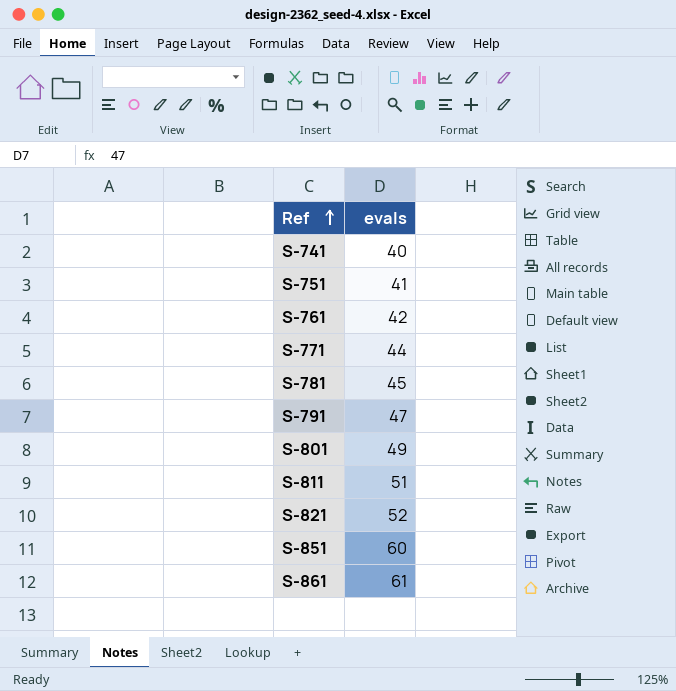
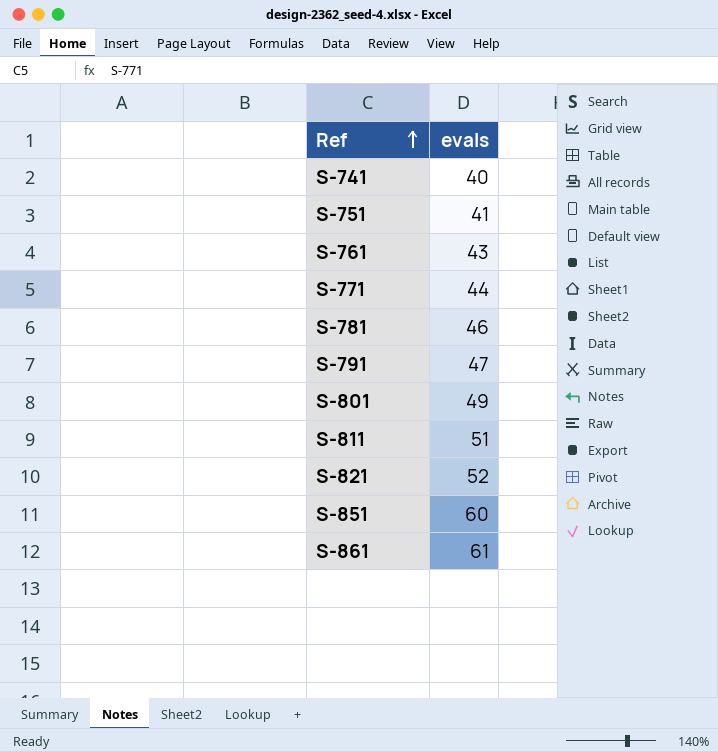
S-761 | evals: 42 -> 43
S-781 | evals: 45 -> 46

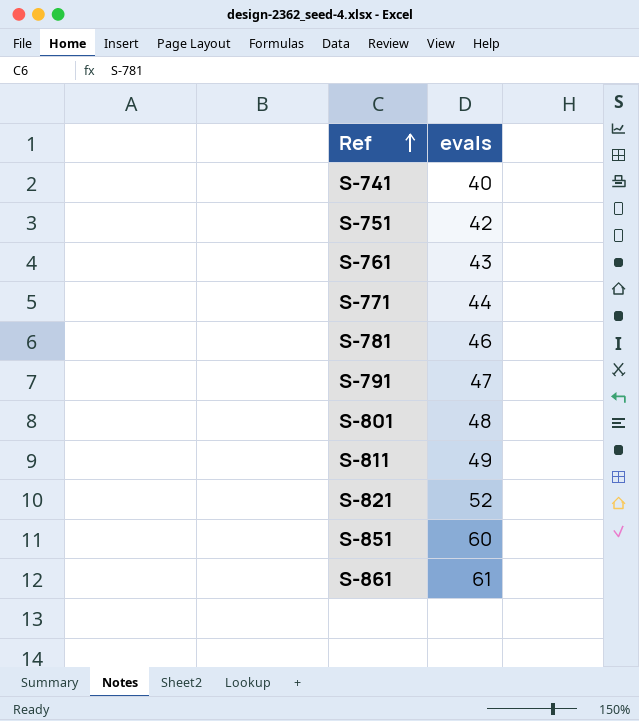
S-751 | evals: 41 -> 42
S-801 | evals: 49 -> 48
S-811 | evals: 51 -> 49

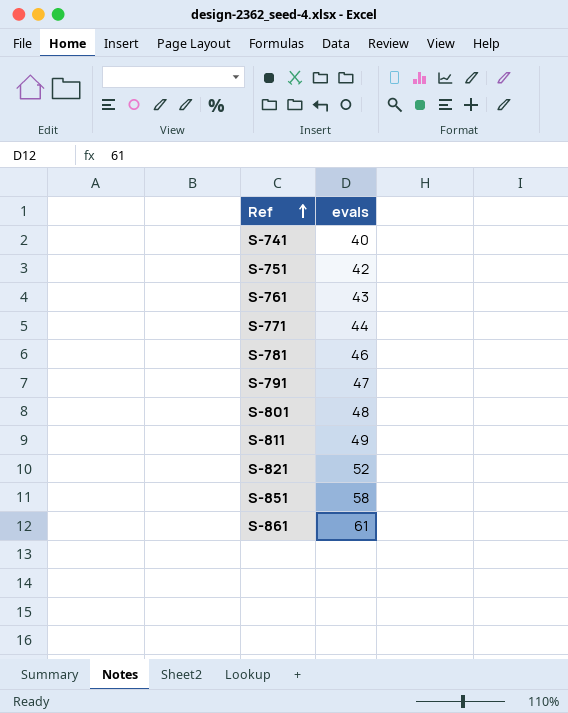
S-851 | evals: 60 -> 58

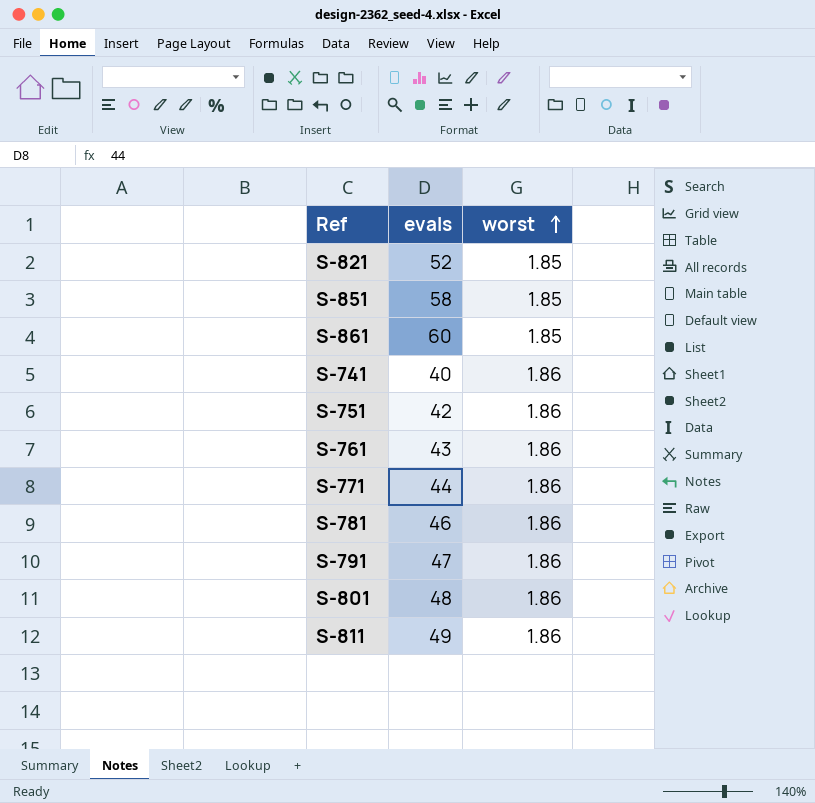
row order: Ref ascending -> worst ascending
column worst | position: none -> 3
S-861 | evals: 61 -> 60

